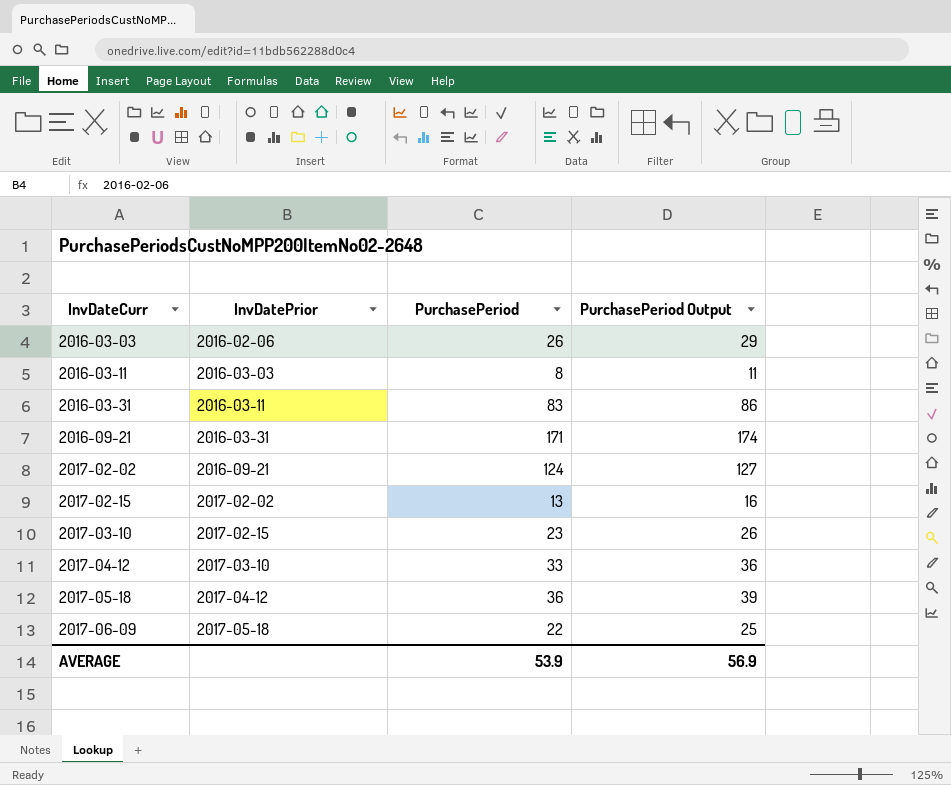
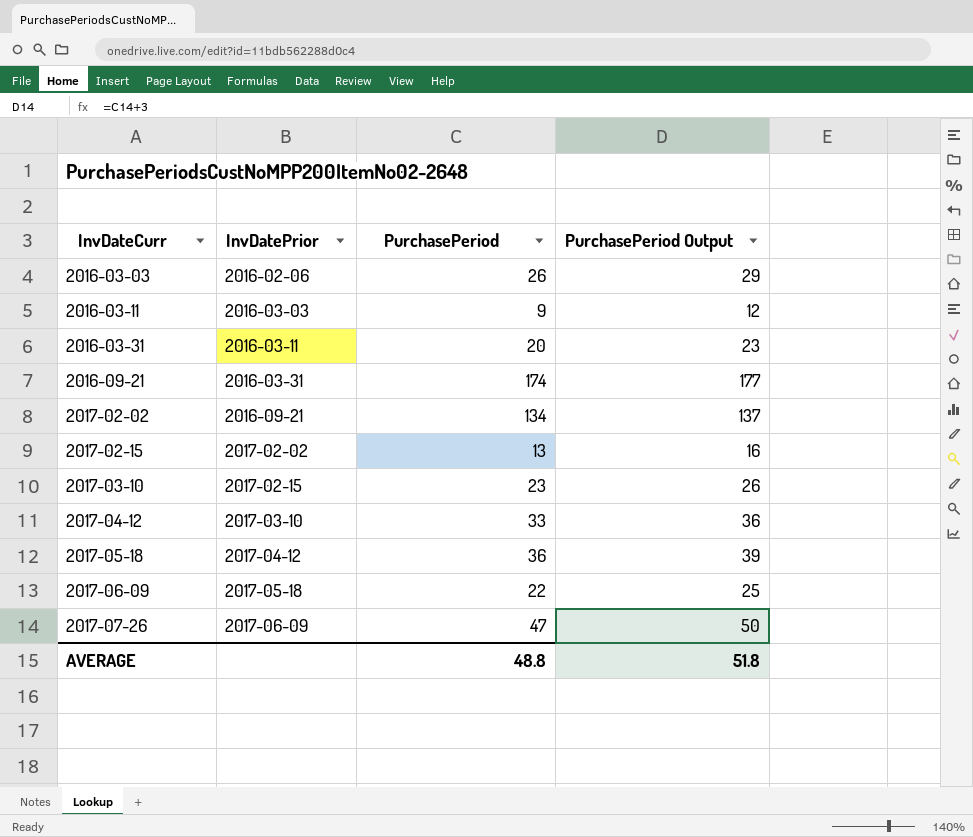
2016-03-11 | PurchasePeriod: 8 -> 9
2016-03-11 | PurchasePeriod Output: 11 -> 12
2016-03-31 | PurchasePeriod: 83 -> 20
2016-03-31 | PurchasePeriod Output: 86 -> 23
2016-09-21 | PurchasePeriod: 171 -> 174
2016-09-21 | PurchasePeriod Output: 174 -> 177
2017-02-02 | PurchasePeriod: 124 -> 134
2017-02-02 | PurchasePeriod Output: 127 -> 137
row 2017-07-26: none -> 2017-06-09 | 47 | 50
AVERAGE | PurchasePeriod: 53.9 -> 48.8
AVERAGE | PurchasePeriod Output: 56.9 -> 51.8

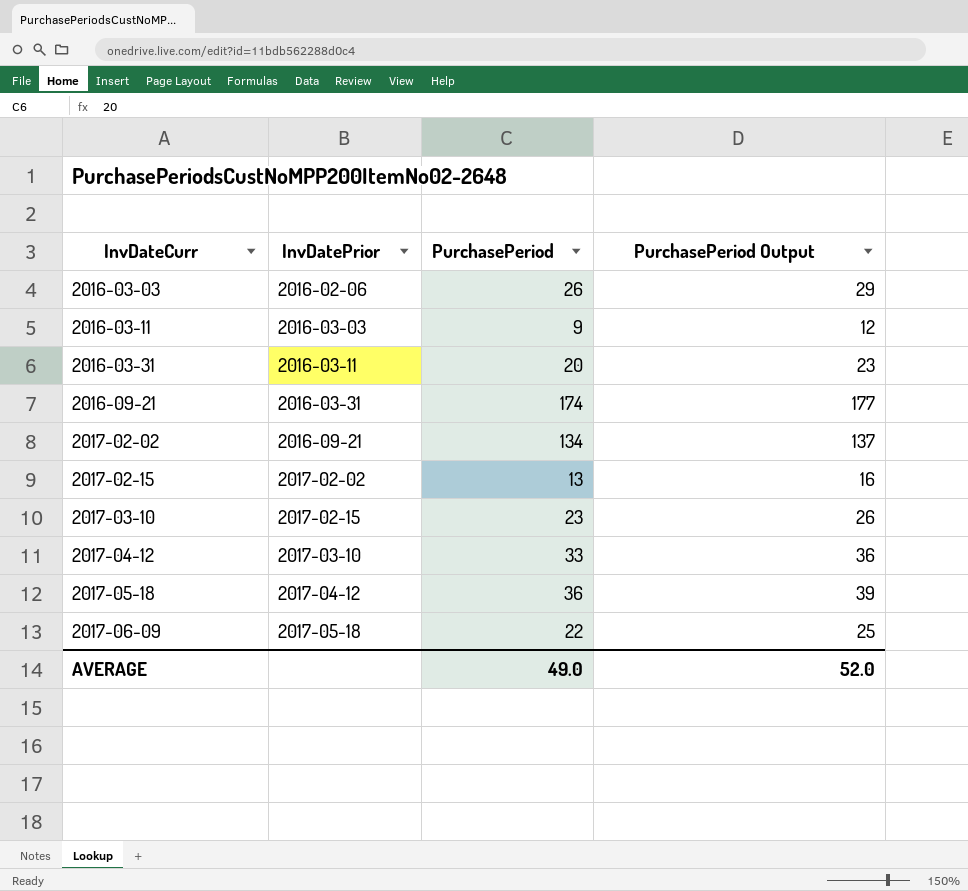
row 2017-07-26: 2017-06-09 | 47 | 50 -> none
AVERAGE | PurchasePeriod: 48.8 -> 49.0
AVERAGE | PurchasePeriod Output: 51.8 -> 52.0

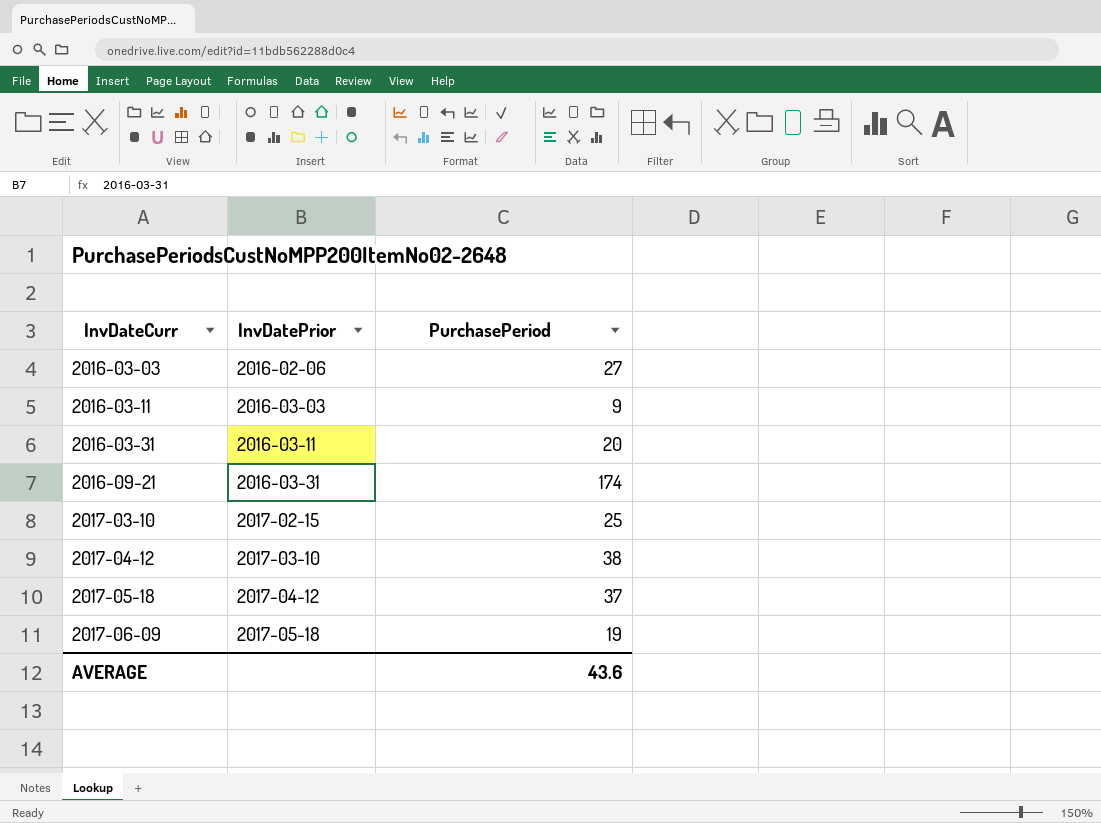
column PurchasePeriod Output | formula: [PurchasePeriod] + 3 -> none
row 2017-02-02: 2016-09-21 | 134 | 137 -> none
row 2017-02-15: 2017-02-02 | 13 | 16 -> none
2016-03-03 | PurchasePeriod: 26 -> 27
2017-03-10 | PurchasePeriod: 23 -> 25
2017-04-12 | PurchasePeriod: 33 -> 38
2017-05-18 | PurchasePeriod: 36 -> 37
2017-06-09 | PurchasePeriod: 22 -> 19
AVERAGE | PurchasePeriod: 49.0 -> 43.6

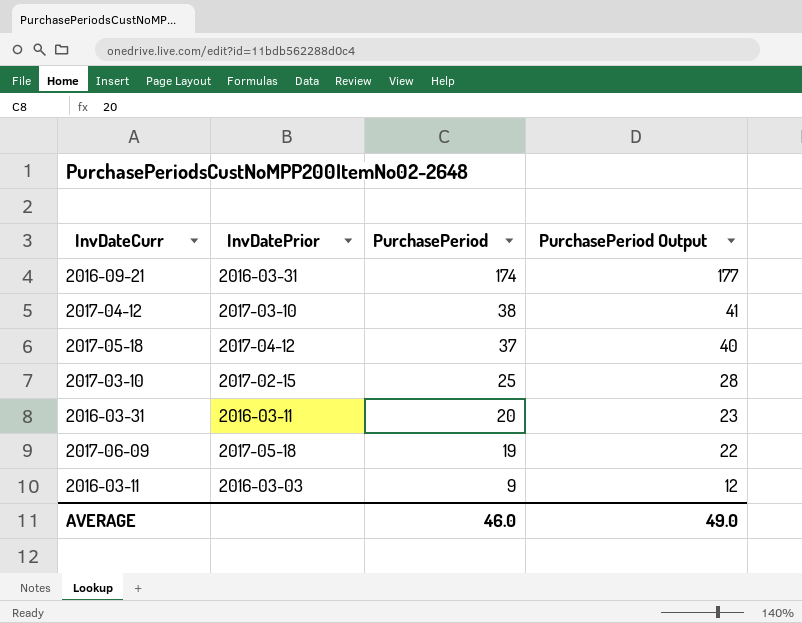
row order: InvDateCurr ascending -> PurchasePeriod descending
column PurchasePeriod Output | formula: none -> [PurchasePeriod] + 3
row 2016-03-03: 2016-02-06 | 27 -> none
AVERAGE | PurchasePeriod: 43.6 -> 46.0

